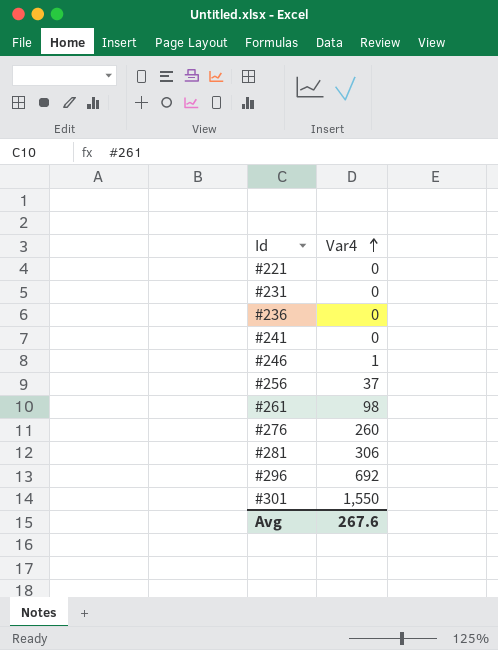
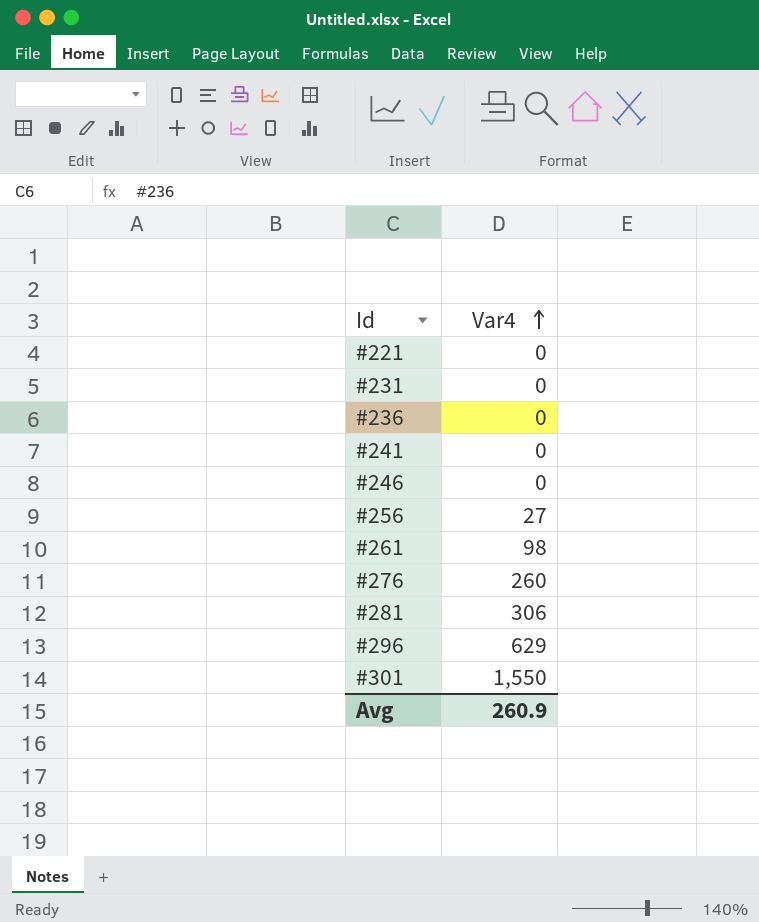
#246 | Var4: 1 -> 0
#256 | Var4: 37 -> 27
#296 | Var4: 692 -> 629
Avg | Var4: 267.6 -> 260.9

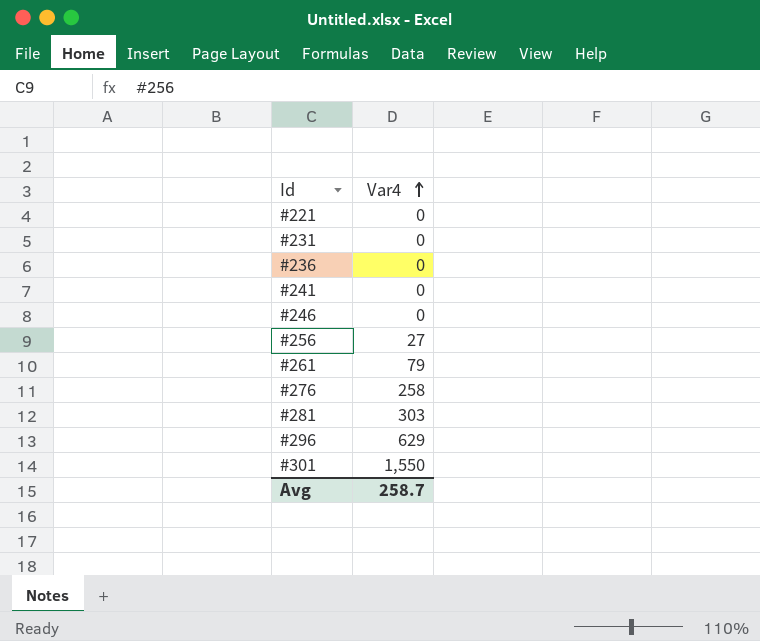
#261 | Var4: 98 -> 79
#276 | Var4: 260 -> 258
#281 | Var4: 306 -> 303
Avg | Var4: 260.9 -> 258.7

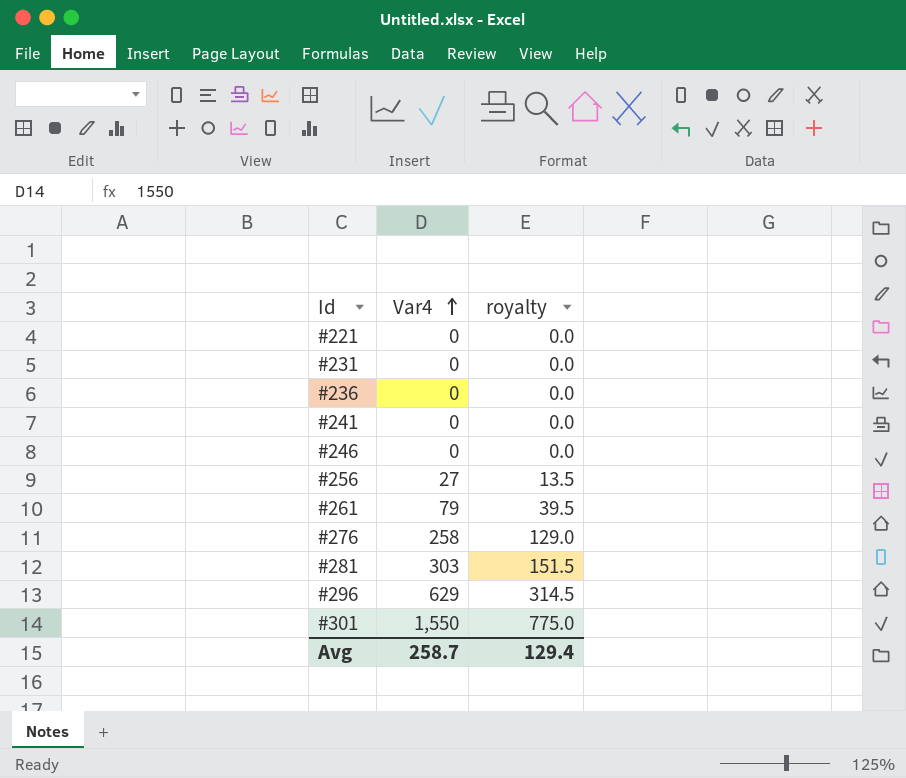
column royalty | formula: none -> [Var4] * 0.5

